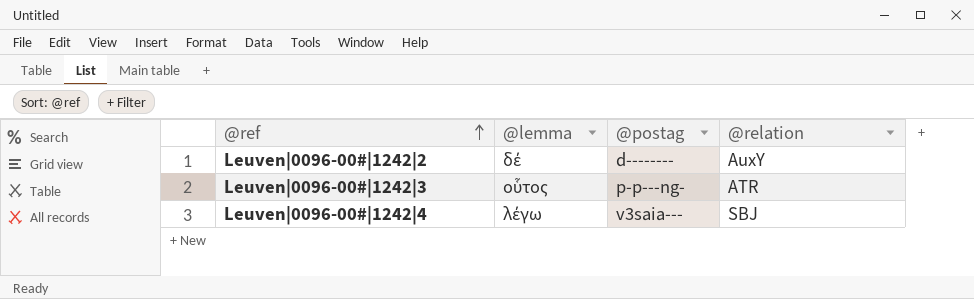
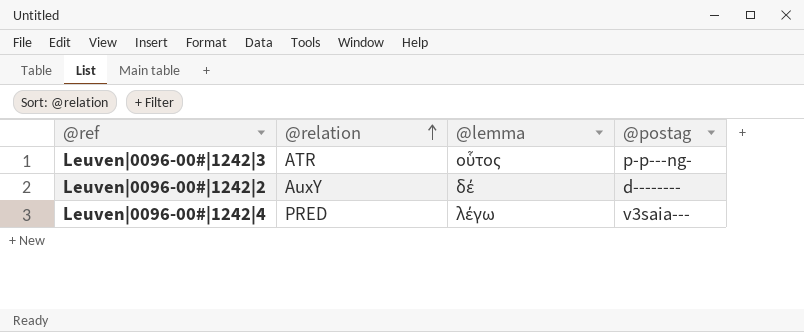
row order: @ref ascending -> @relation ascending
column @relation | position: 4 -> 2
Leuven|0096-00#|1242|4 | @relation: SBJ -> PRED

